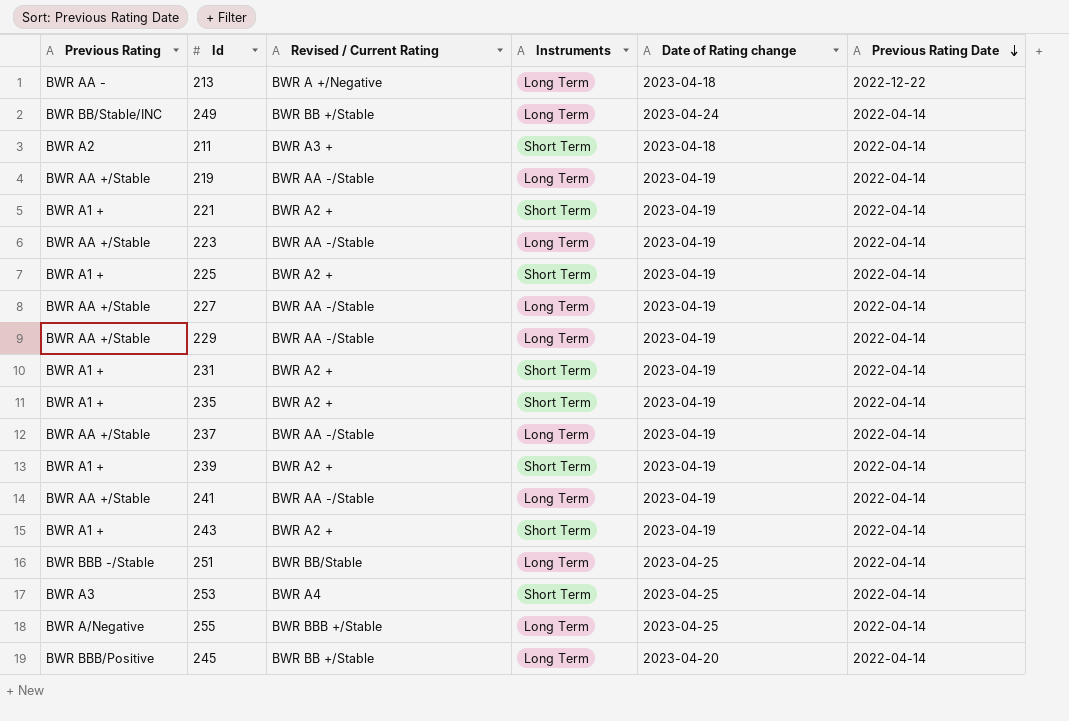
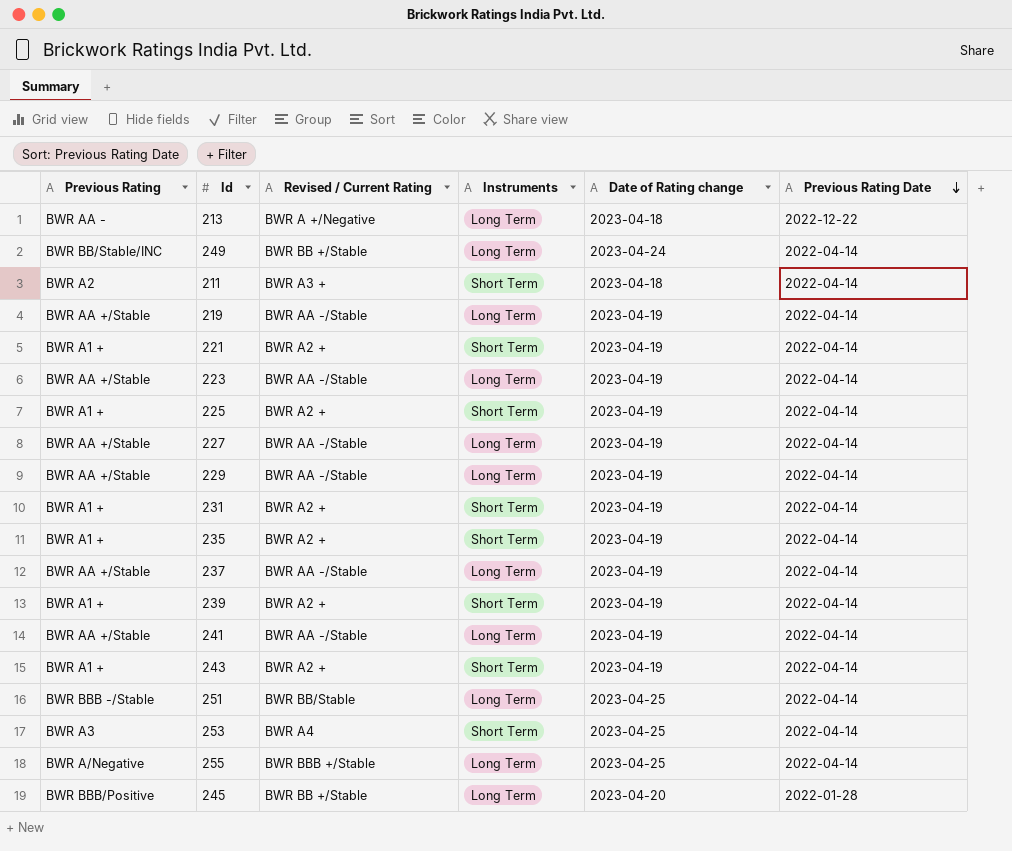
245 | Previous Rating Date: 2022-04-14 -> 2022-01-28

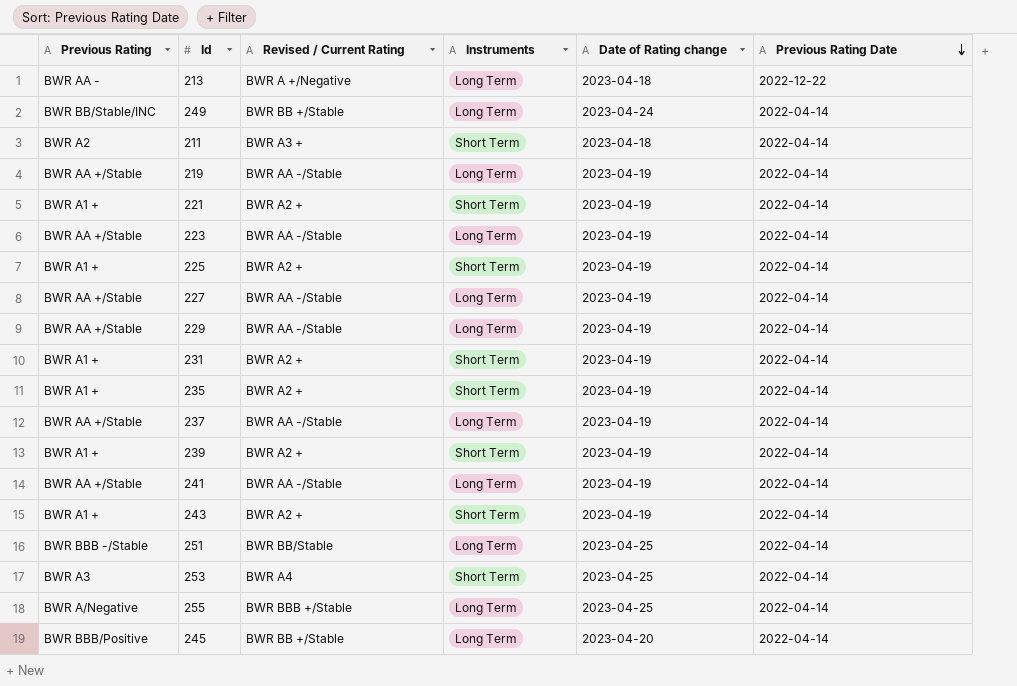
245 | Previous Rating Date: 2022-01-28 -> 2022-04-14

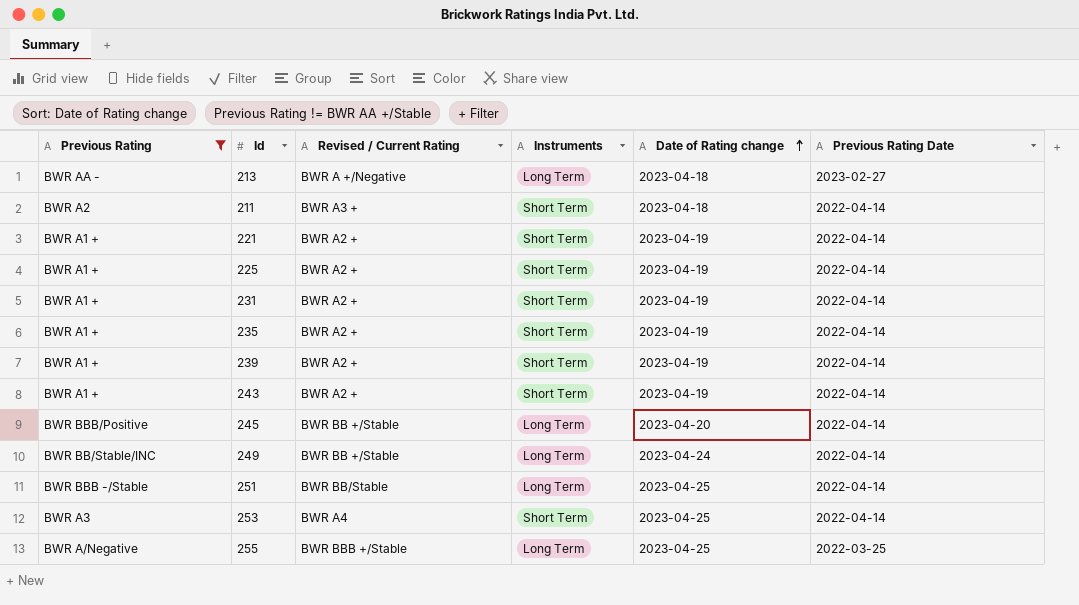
filter: none -> Previous Rating != BWR AA +/Stable
row order: Previous Rating Date descending -> Date of Rating change ascending
213 | Previous Rating Date: 2022-12-22 -> 2023-02-27
255 | Previous Rating Date: 2022-04-14 -> 2022-03-25

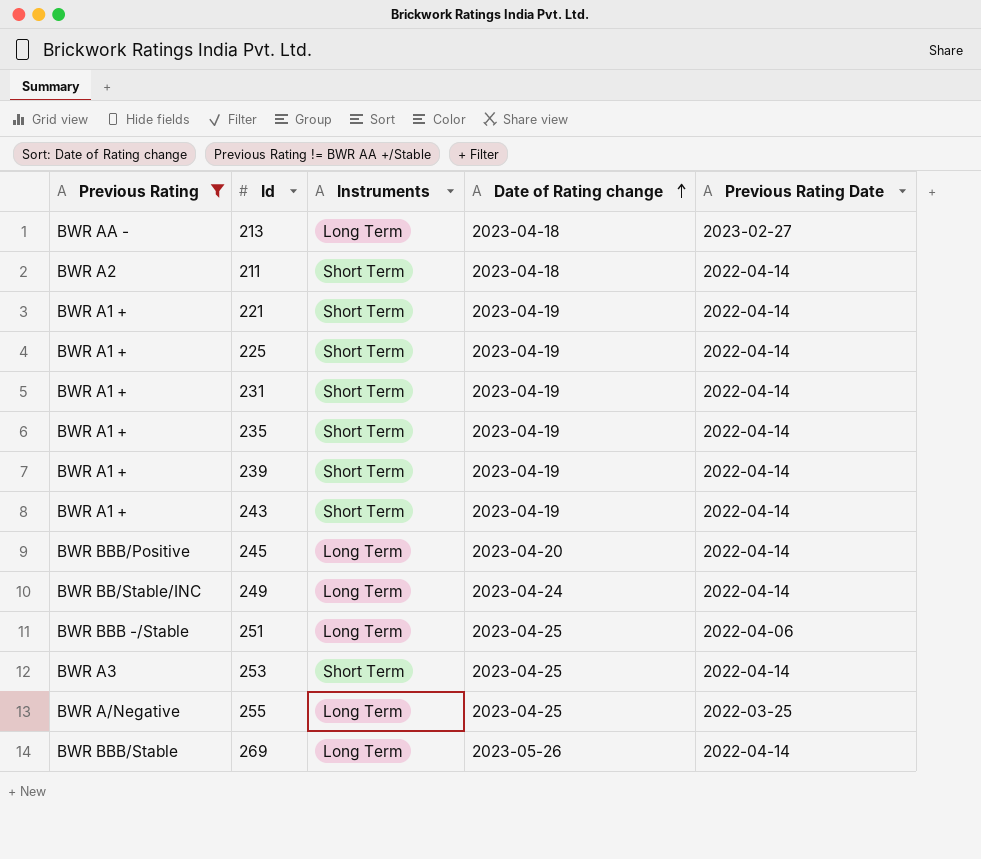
column Revised / Current Rating | position: 3 -> none
251 | Previous Rating Date: 2022-04-14 -> 2022-04-06
row 269: none -> BWR BBB/Stable | Long Term | 2023-05-26 | 2022-04-14

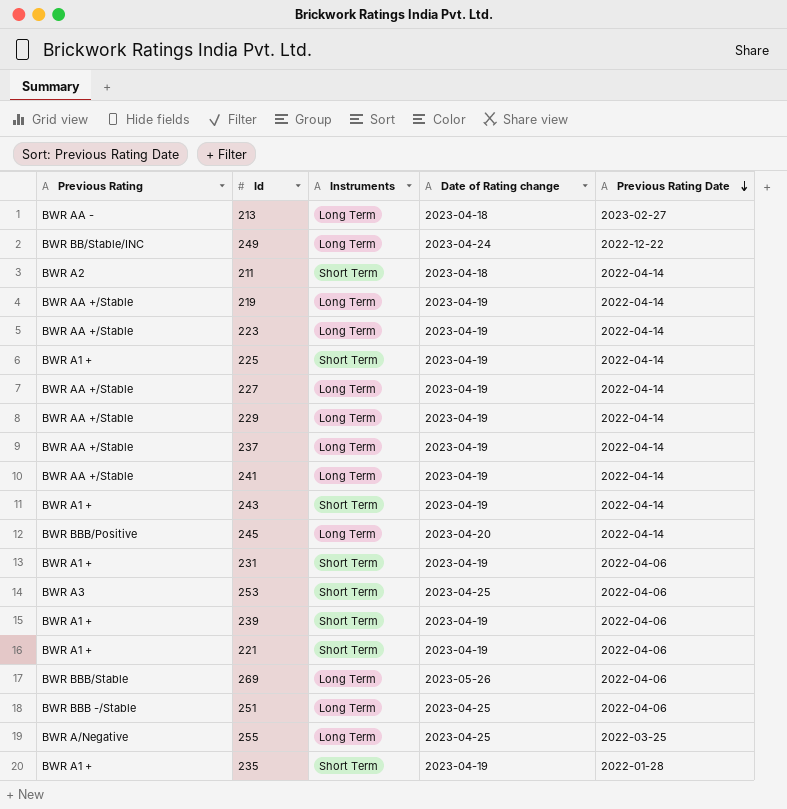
filter: Previous Rating != BWR AA +/Stable -> none
row order: Date of Rating change ascending -> Previous Rating Date descending
249 | Previous Rating Date: 2022-04-14 -> 2022-12-22
231 | Previous Rating Date: 2022-04-14 -> 2022-04-06
253 | Previous Rating Date: 2022-04-14 -> 2022-04-06
239 | Previous Rating Date: 2022-04-14 -> 2022-04-06
221 | Previous Rating Date: 2022-04-14 -> 2022-04-06
269 | Previous Rating Date: 2022-04-14 -> 2022-04-06
235 | Previous Rating Date: 2022-04-14 -> 2022-01-28

